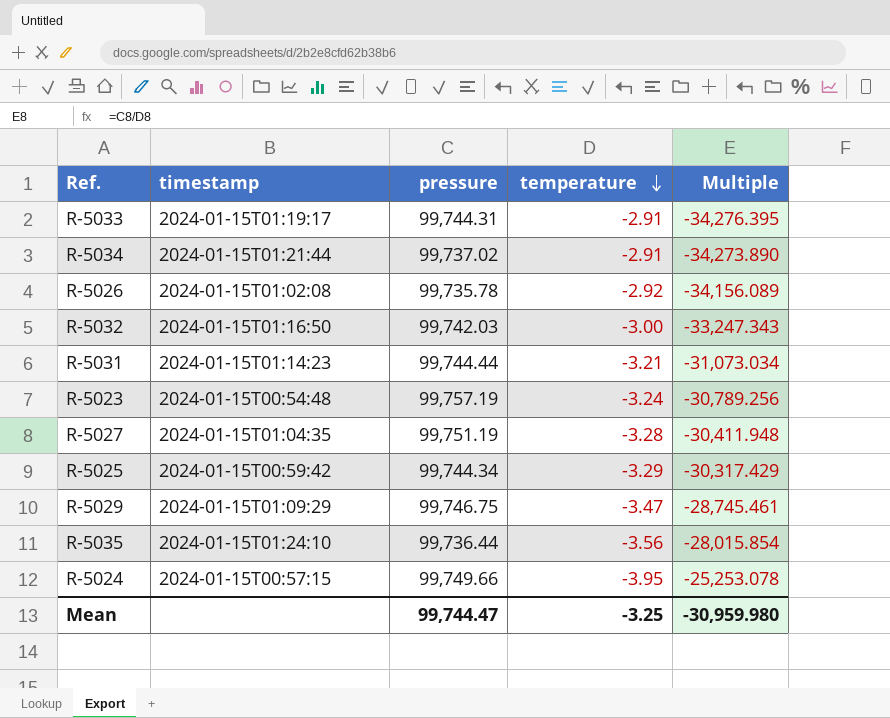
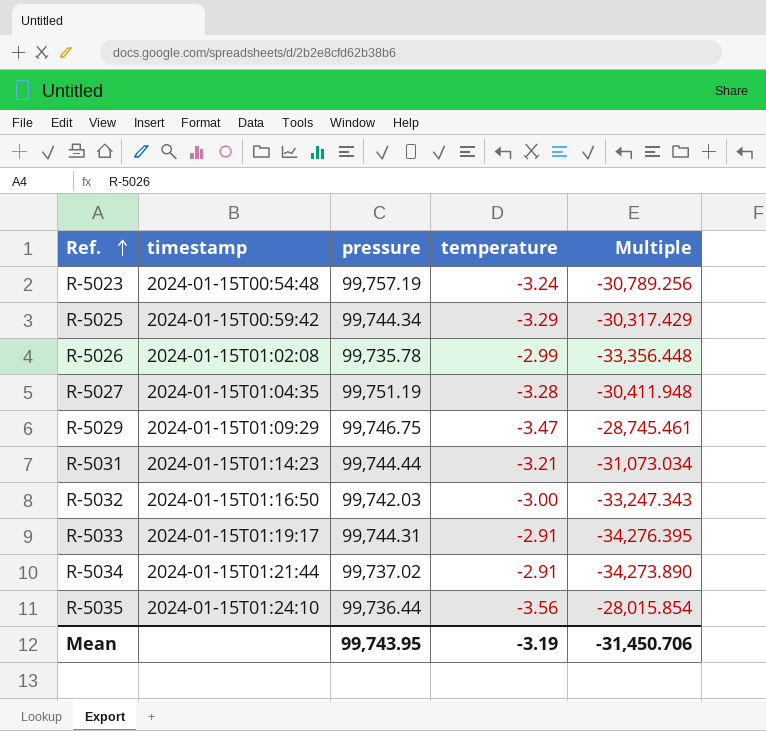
row order: temperature descending -> Ref. ascending
row R-5024: 2024-01-15T00:57:15 | 99,749.66 | -3.95 | -25,253.078 -> none
R-5026 | temperature: -2.92 -> -2.99
R-5026 | Multiple: -34,156.089 -> -33,356.448
Mean | pressure: 99,744.47 -> 99,743.95
Mean | temperature: -3.25 -> -3.19
Mean | Multiple: -30,959.980 -> -31,450.706

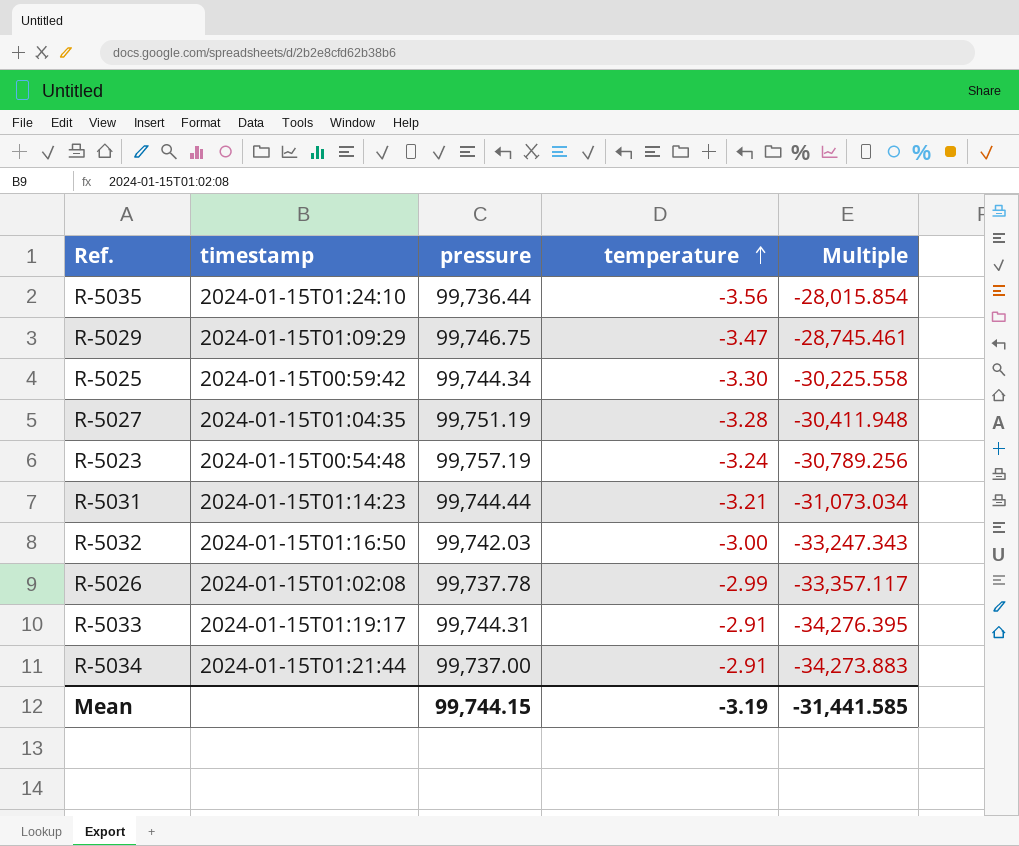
row order: Ref. ascending -> temperature ascending
R-5025 | temperature: -3.29 -> -3.30
R-5025 | Multiple: -30,317.429 -> -30,225.558
R-5026 | pressure: 99,735.78 -> 99,737.78
R-5026 | Multiple: -33,356.448 -> -33,357.117
R-5034 | pressure: 99,737.02 -> 99,737.00
R-5034 | Multiple: -34,273.890 -> -34,273.883
Mean | pressure: 99,743.95 -> 99,744.15
Mean | Multiple: -31,450.706 -> -31,441.585

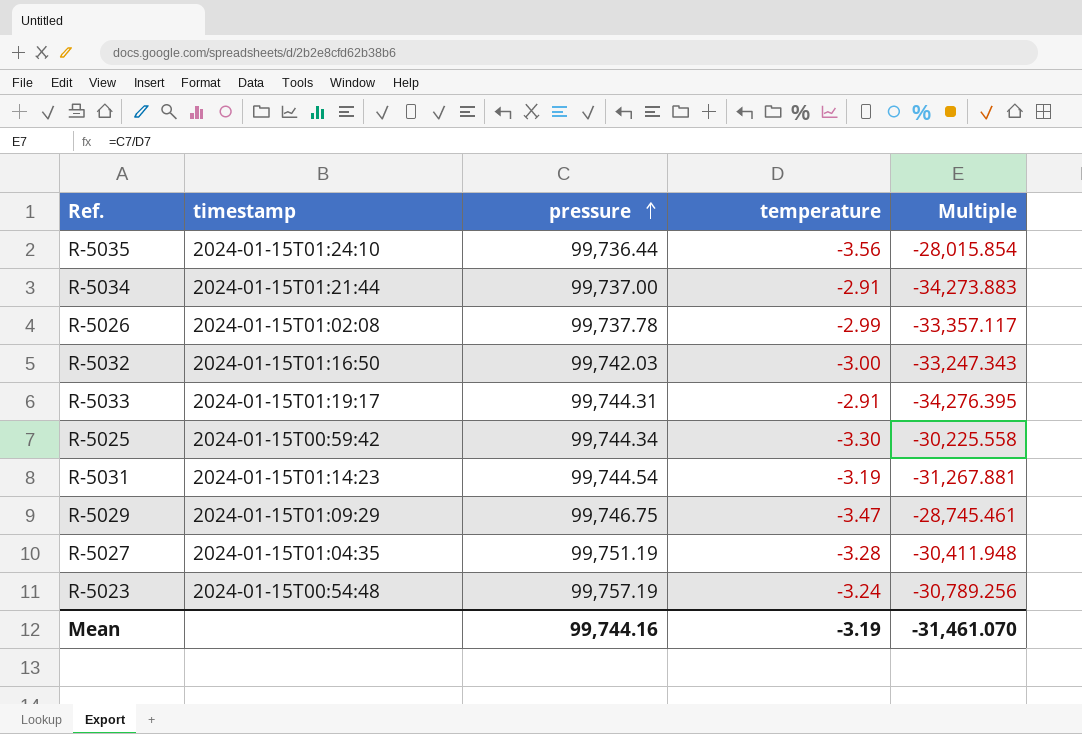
row order: temperature ascending -> pressure ascending
R-5031 | pressure: 99,744.44 -> 99,744.54
R-5031 | temperature: -3.21 -> -3.19
R-5031 | Multiple: -31,073.034 -> -31,267.881
Mean | pressure: 99,744.15 -> 99,744.16
Mean | Multiple: -31,441.585 -> -31,461.070

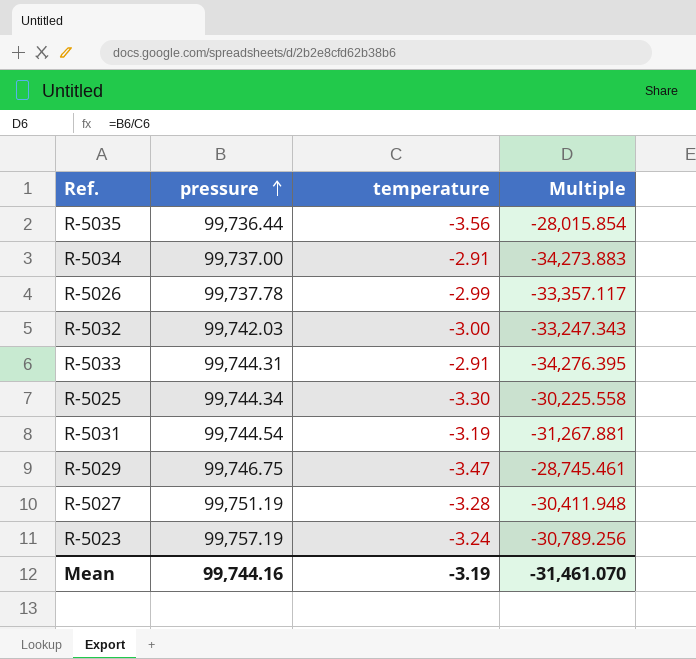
column timestamp | position: 2 -> none

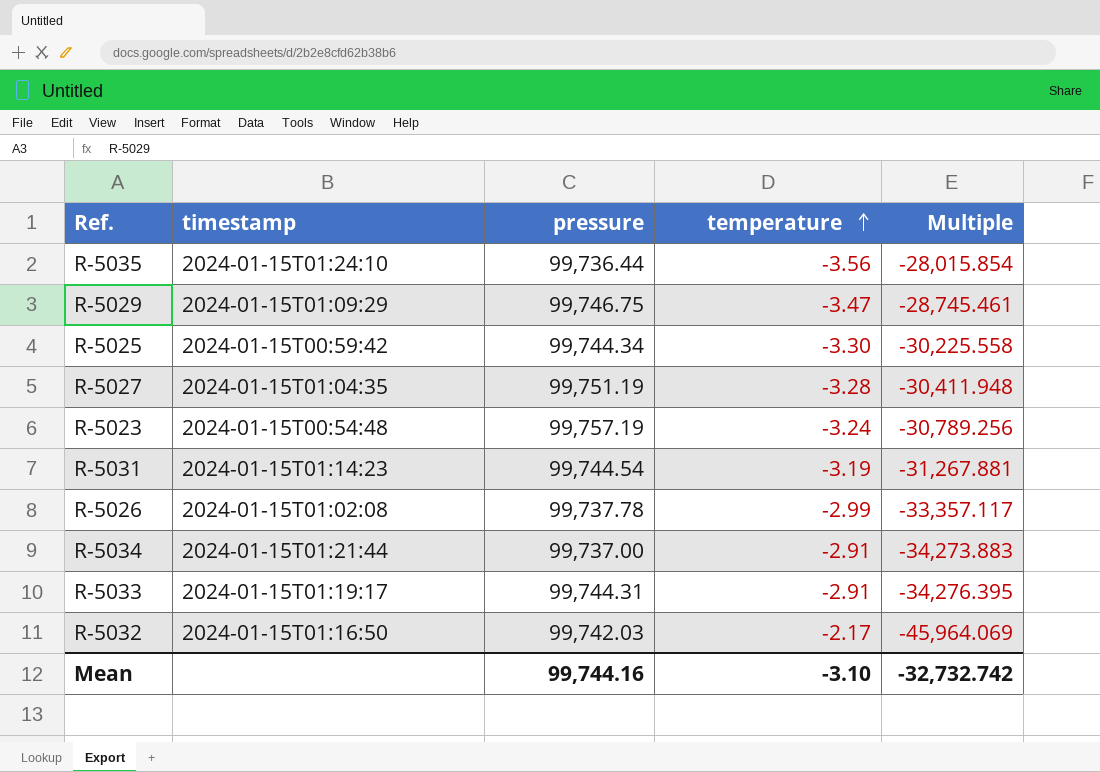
row order: pressure ascending -> temperature ascending
column timestamp | position: none -> 2
R-5032 | temperature: -3.00 -> -2.17
R-5032 | Multiple: -33,247.343 -> -45,964.069
Mean | temperature: -3.19 -> -3.10
Mean | Multiple: -31,461.070 -> -32,732.742

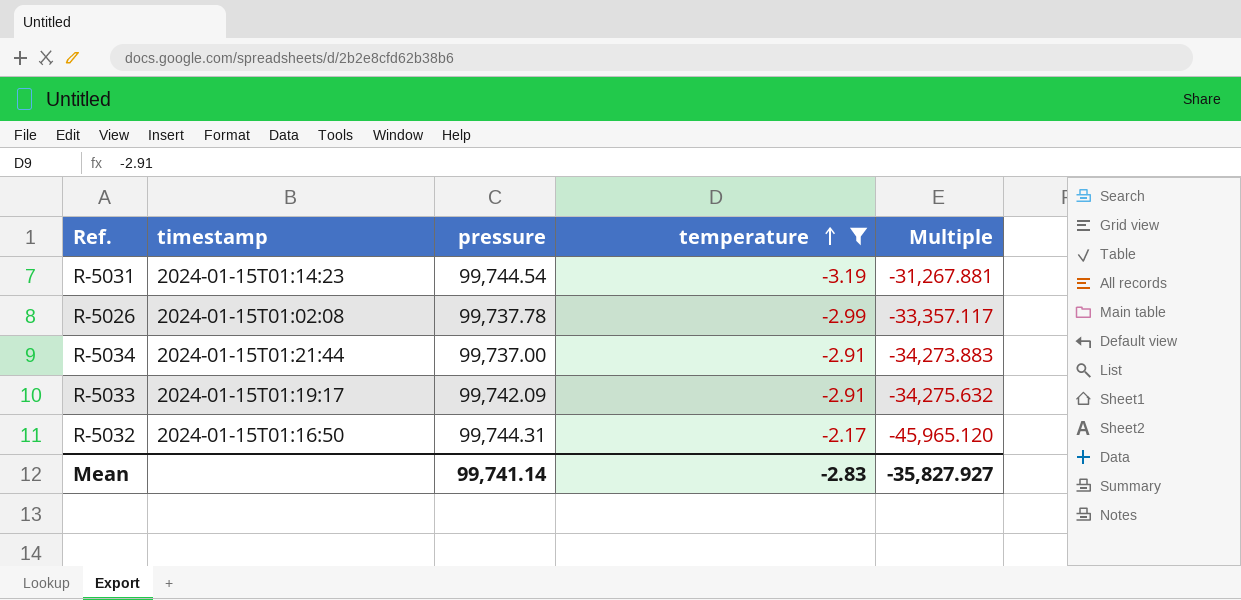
filter: none -> temperature >= -3.19
R-5033 | pressure: 99,744.31 -> 99,742.09
R-5033 | Multiple: -34,276.395 -> -34,275.632
R-5032 | pressure: 99,742.03 -> 99,744.31
R-5032 | Multiple: -45,964.069 -> -45,965.120
Mean | pressure: 99,744.16 -> 99,741.14
Mean | temperature: -3.10 -> -2.83
Mean | Multiple: -32,732.742 -> -35,827.927

